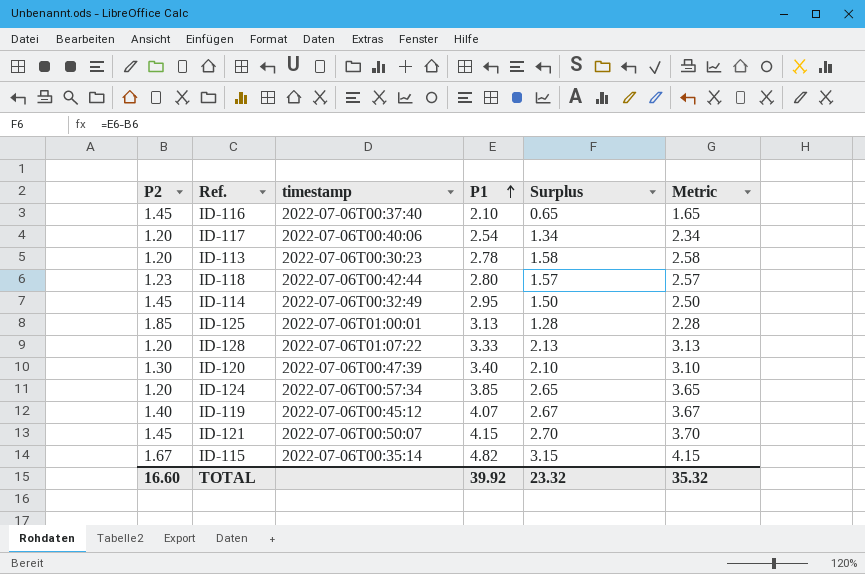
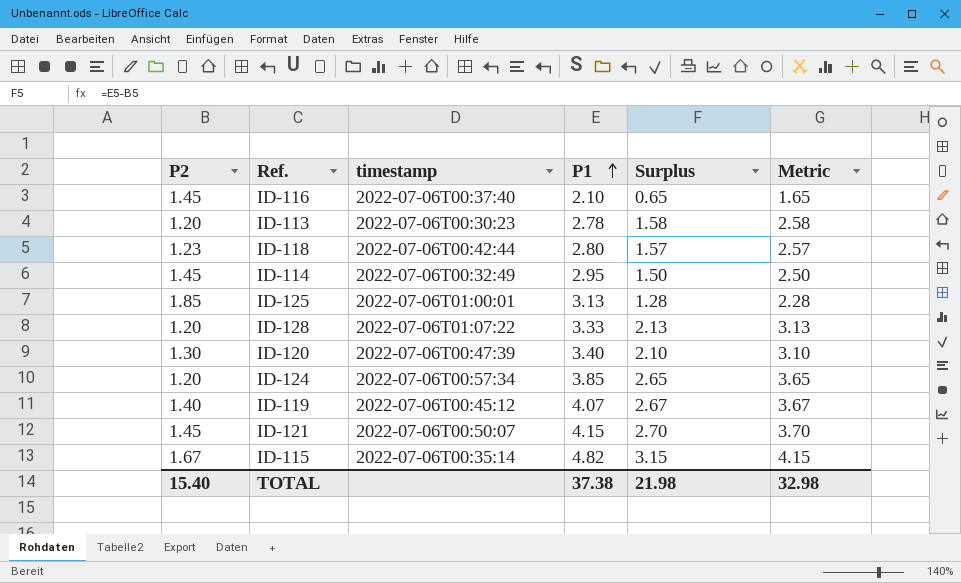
row ID-117: 1.20 | 2022-07-06T00:40:06 | 2.54 | 1.34 | 2.34 -> none
TOTAL | P2: 16.60 -> 15.40
TOTAL | P1: 39.92 -> 37.38
TOTAL | Surplus: 23.32 -> 21.98
TOTAL | Metric: 35.32 -> 32.98

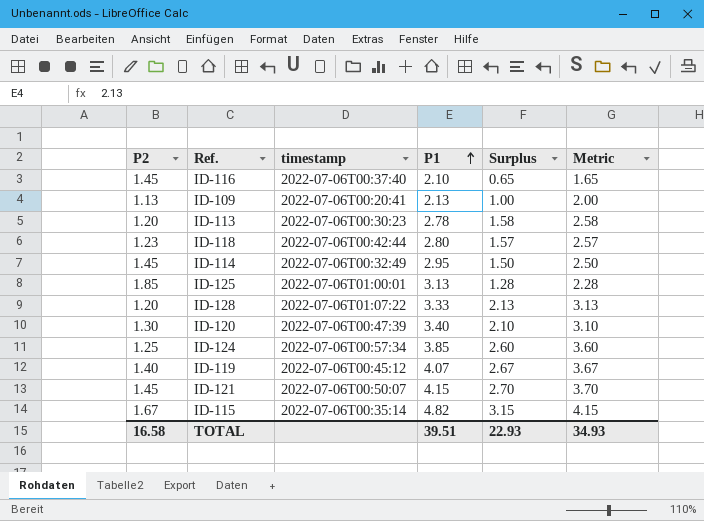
row ID-109: none -> 1.13 | 2022-07-06T00:20:41 | 2.13 | 1.00 | 2.00
ID-124 | P2: 1.20 -> 1.25
ID-124 | Surplus: 2.65 -> 2.60
ID-124 | Metric: 3.65 -> 3.60
TOTAL | P2: 15.40 -> 16.58
TOTAL | P1: 37.38 -> 39.51
TOTAL | Surplus: 21.98 -> 22.93
TOTAL | Metric: 32.98 -> 34.93

